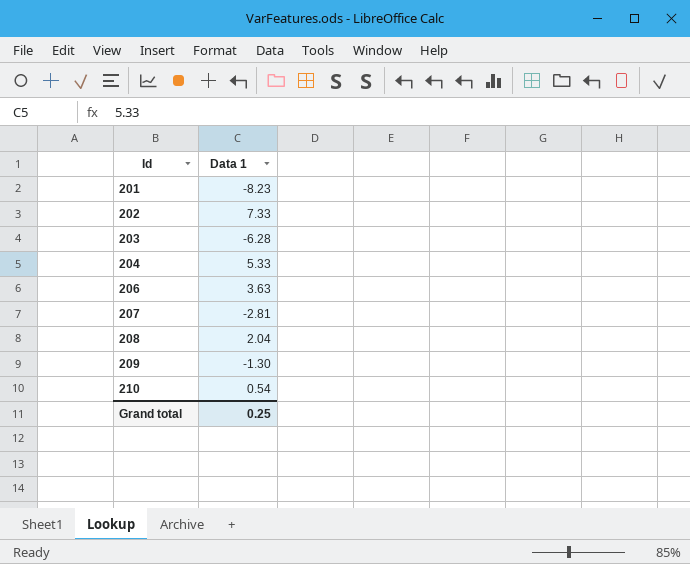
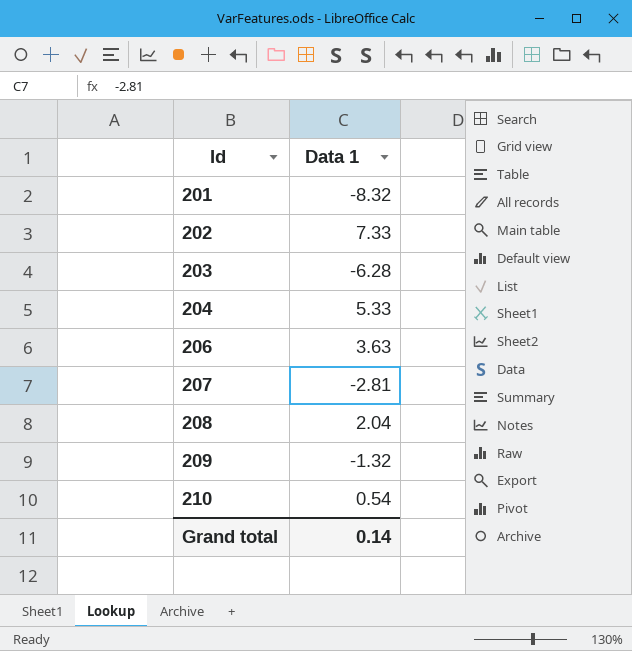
201 | Data 1: -8.23 -> -8.32
209 | Data 1: -1.30 -> -1.32
Grand total | Data 1: 0.25 -> 0.14

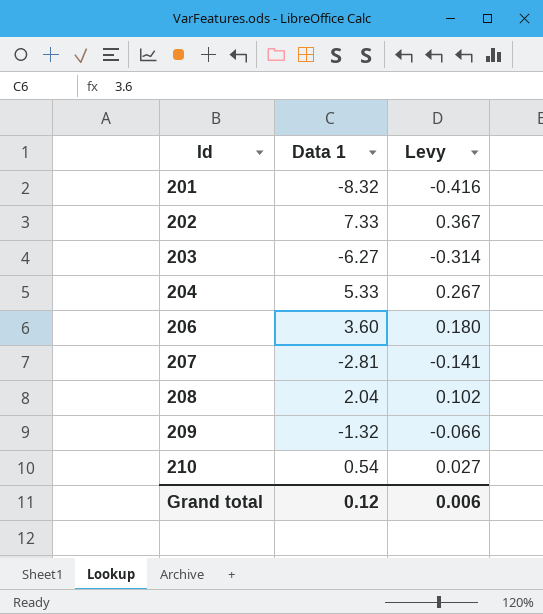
column Levy | formula: none -> [Data 1] * 0.05
203 | Data 1: -6.28 -> -6.27
206 | Data 1: 3.63 -> 3.60
Grand total | Data 1: 0.14 -> 0.12

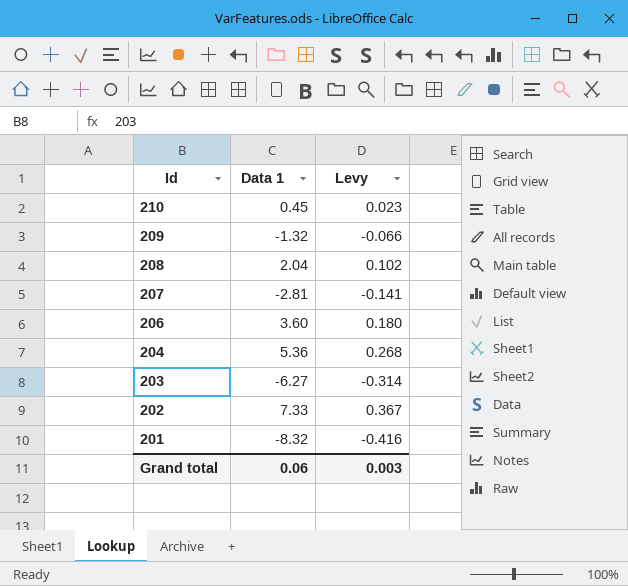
row order: Id ascending -> Id descending
210 | Data 1: 0.54 -> 0.45
210 | Levy: 0.027 -> 0.023
204 | Data 1: 5.33 -> 5.36
204 | Levy: 0.267 -> 0.268
Grand total | Data 1: 0.12 -> 0.06
Grand total | Levy: 0.006 -> 0.003

